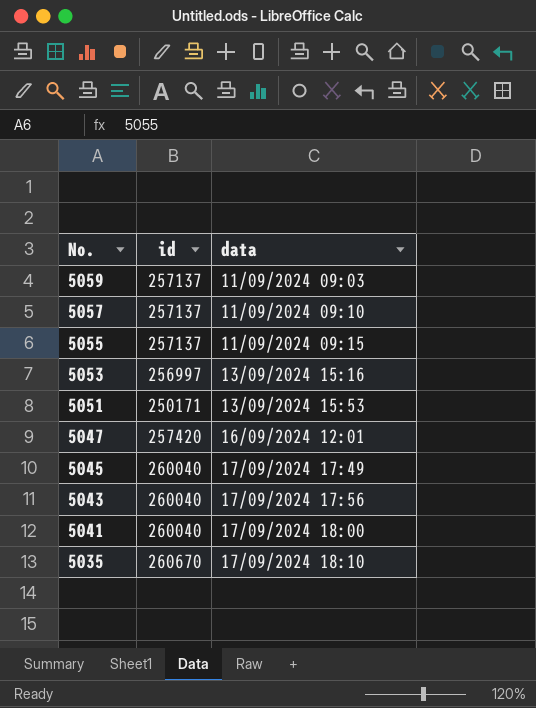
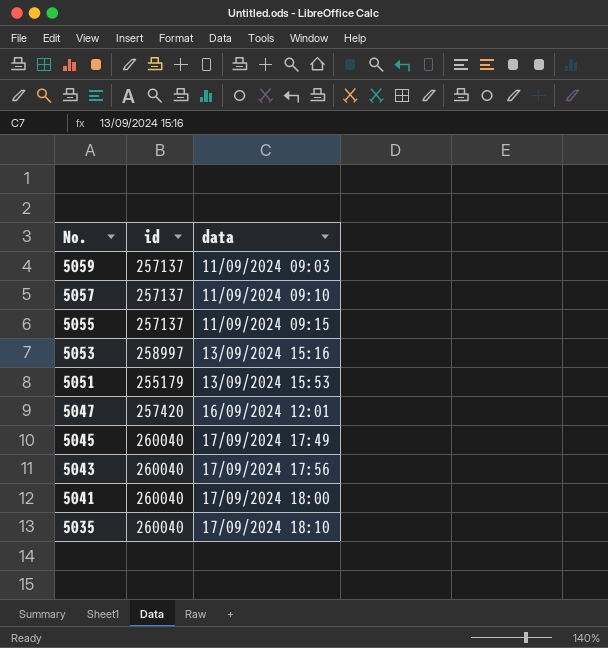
5053 | id: 256997 -> 258997
5051 | id: 250171 -> 255179
5035 | id: 260670 -> 260040

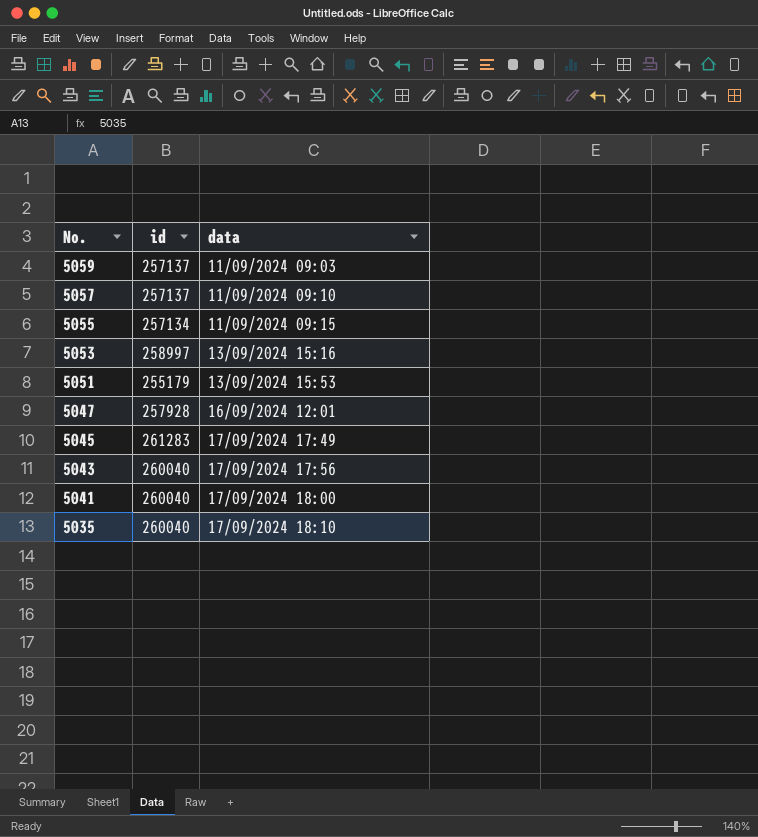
5055 | id: 257137 -> 257134
5047 | id: 257420 -> 257928
5045 | id: 260040 -> 261283

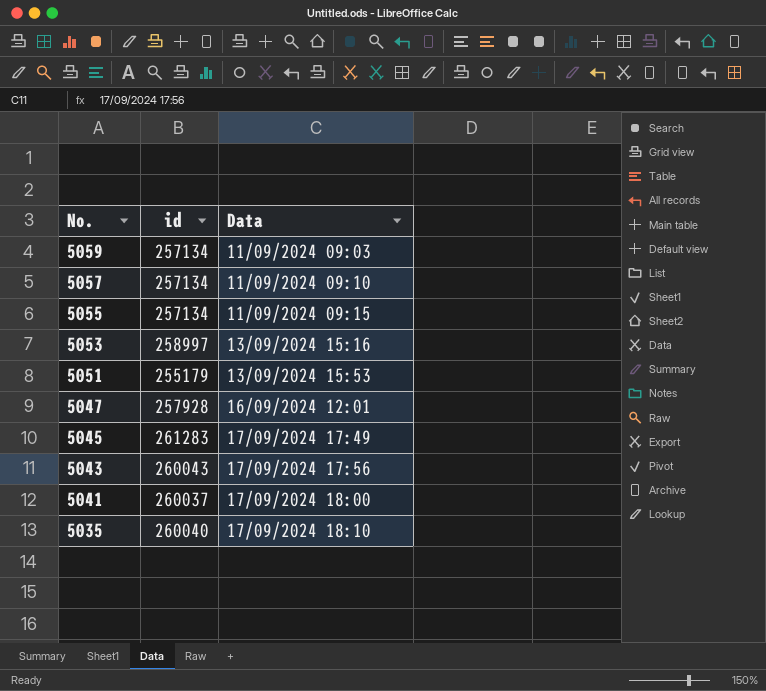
column name: data -> Data
5059 | id: 257137 -> 257134
5057 | id: 257137 -> 257134
5043 | id: 260040 -> 260043
5041 | id: 260040 -> 260037

